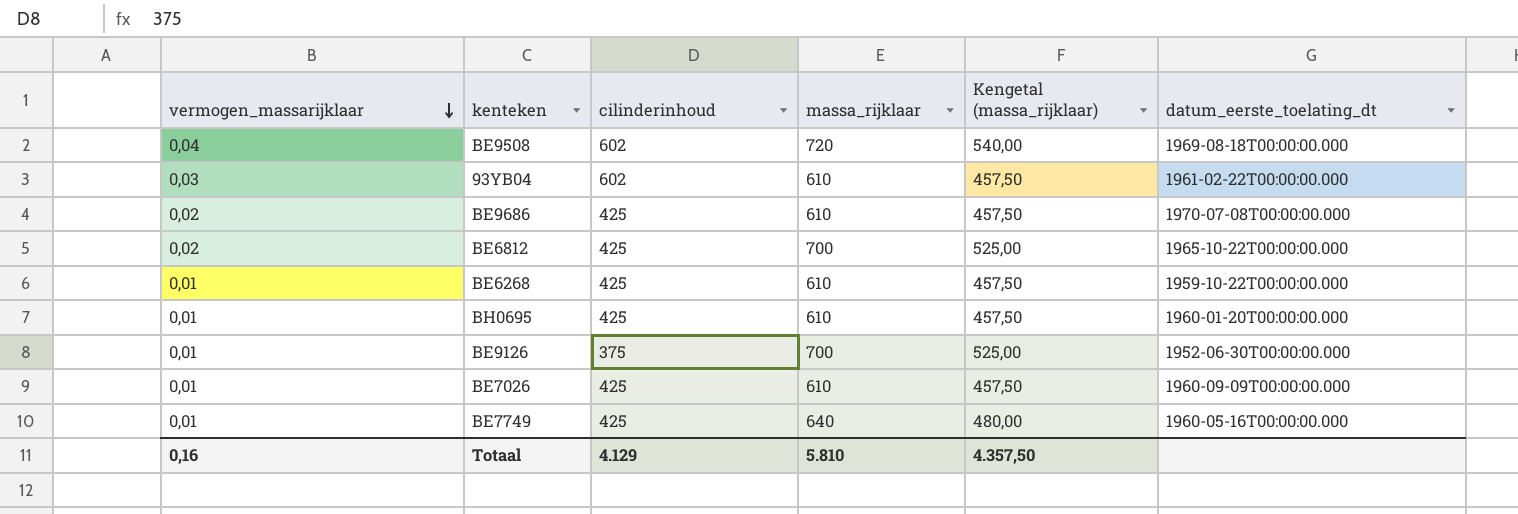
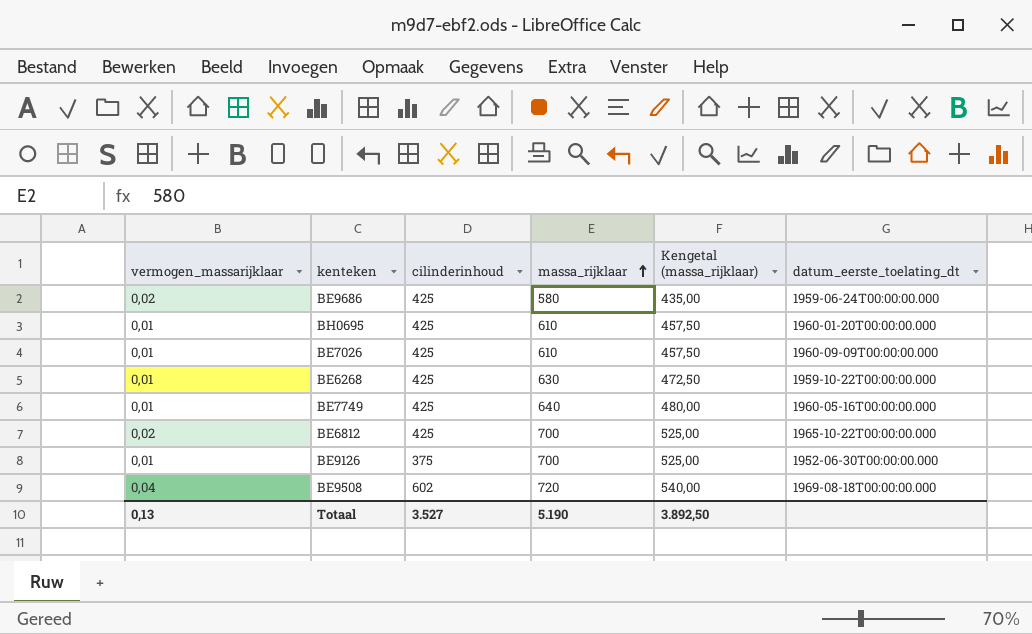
row order: vermogen_massarijklaar descending -> massa_rijklaar ascending
row 93YB04: 0,03 | 602 | 610 | 457,50 | 1961-02-22T00:00:00.000 -> none
BE9686 | massa_rijklaar: 610 -> 580
BE9686 | Kengetal (massa_rijklaar): 457,50 -> 435,00
BE9686 | datum_eerste_toelating_dt: 1970-07-08T00:00:00.000 -> 1959-06-24T00:00:00.000
BE6268 | massa_rijklaar: 610 -> 630
BE6268 | Kengetal (massa_rijklaar): 457,50 -> 472,50
Totaal | vermogen_massarijklaar: 0,16 -> 0,13
Totaal | cilinderinhoud: 4.129 -> 3.527
Totaal | massa_rijklaar: 5.810 -> 5.190
Totaal | Kengetal (massa_rijklaar): 4.357,50 -> 3.892,50

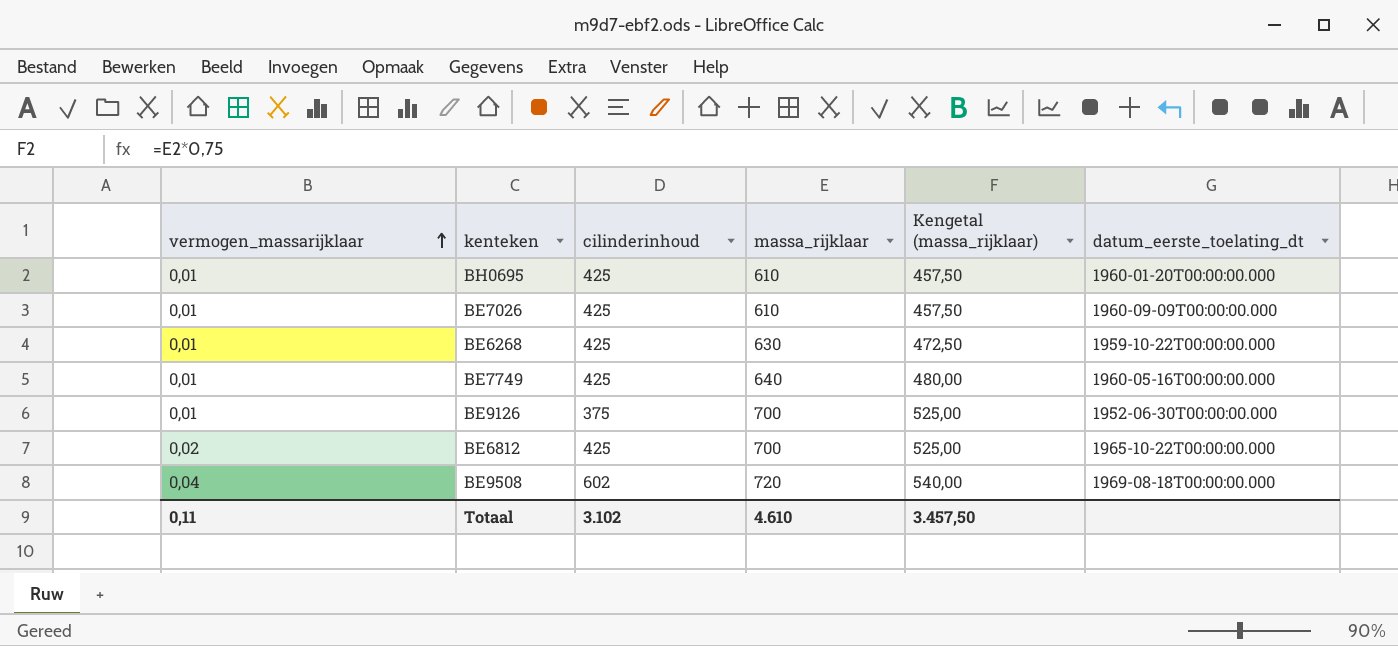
row order: massa_rijklaar ascending -> vermogen_massarijklaar ascending
row BE9686: 0,02 | 425 | 580 | 435,00 | 1959-06-24T00:00:00.000 -> none
Totaal | vermogen_massarijklaar: 0,13 -> 0,11
Totaal | cilinderinhoud: 3.527 -> 3.102
Totaal | massa_rijklaar: 5.190 -> 4.610
Totaal | Kengetal (massa_rijklaar): 3.892,50 -> 3.457,50

